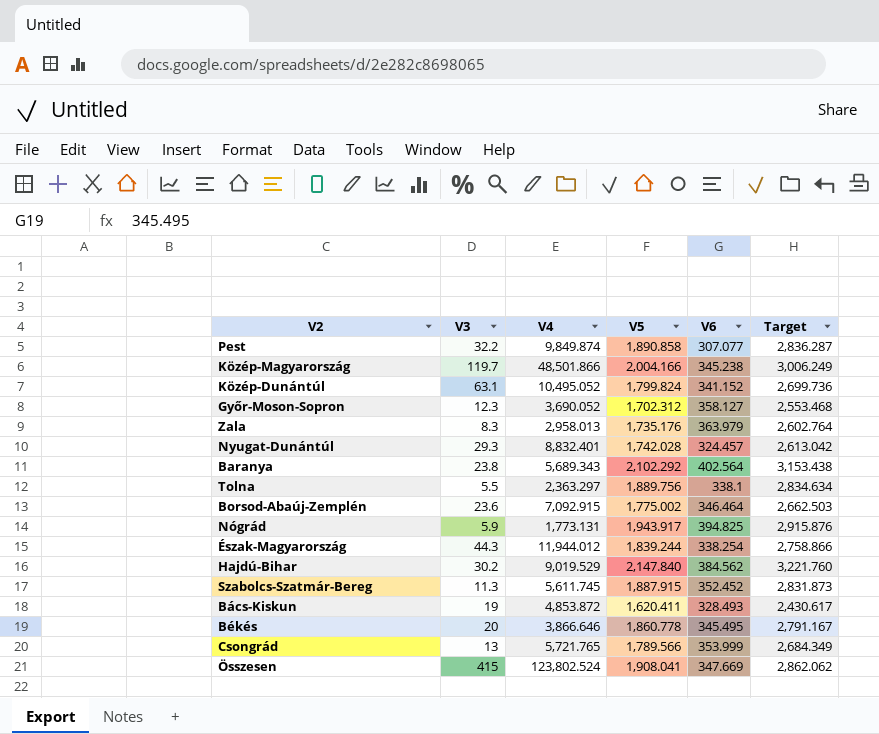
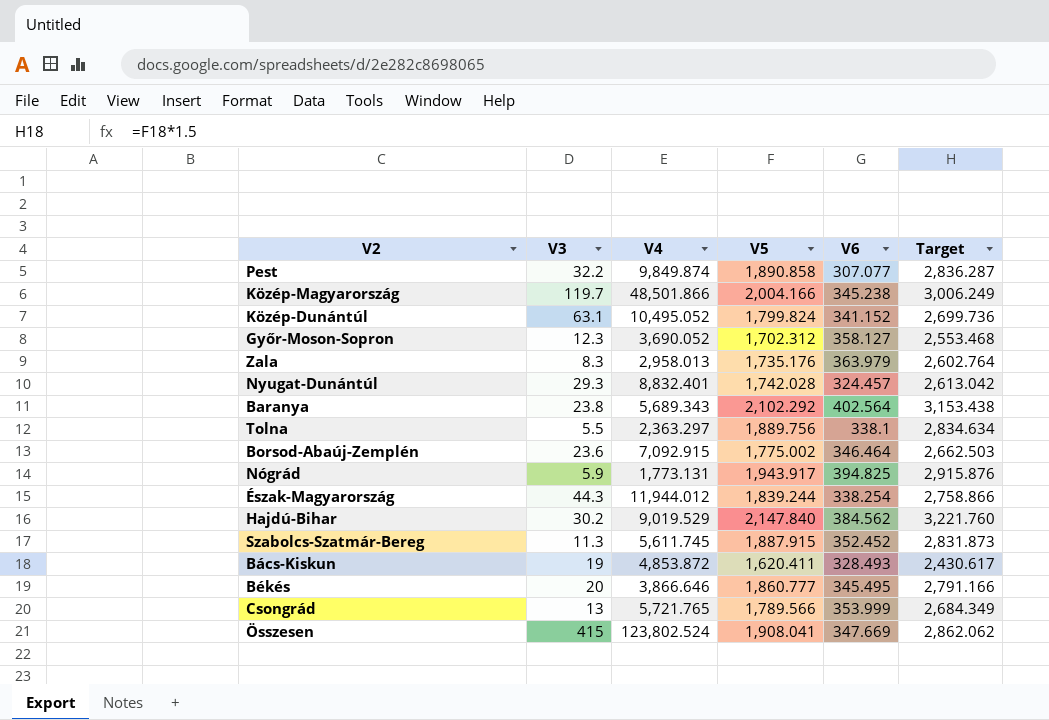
Békés | V5: 1,860.778 -> 1,860.777
Békés | Target: 2,791.167 -> 2,791.166

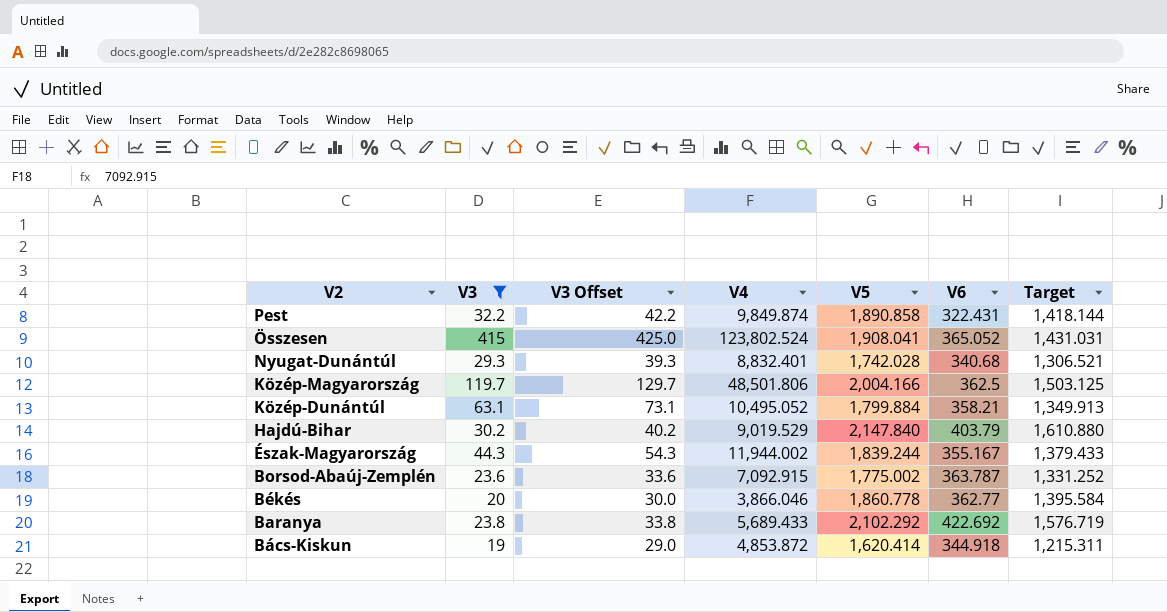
filter: none -> V3 >= 19
row order: none -> V2 descending
column V3 Offset | formula: none -> [V3] + 10
column Target | formula: [V5] * 1.5 -> [V5] * 0.75
Pest | V6: 307.077 -> 322.431
Összesen | V6: 347.669 -> 365.052
Nyugat-Dunántúl | V6: 324.457 -> 340.68
Közép-Magyarország | V4: 48,501.866 -> 48,501.806
Közép-Magyarország | V6: 345.238 -> 362.5
Közép-Dunántúl | V5: 1,799.824 -> 1,799.884
Közép-Dunántúl | V6: 341.152 -> 358.21
Hajdú-Bihar | V6: 384.562 -> 403.79
Észak-Magyarország | V4: 11,944.012 -> 11,944.002
Észak-Magyarország | V6: 338.254 -> 355.167
Borsod-Abaúj-Zemplén | V6: 346.464 -> 363.787
Békés | V4: 3,866.646 -> 3,866.046
Békés | V5: 1,860.777 -> 1,860.778
Békés | V6: 345.495 -> 362.77
Baranya | V4: 5,689.343 -> 5,689.433
Baranya | V6: 402.564 -> 422.692
Bács-Kiskun | V5: 1,620.411 -> 1,620.414
Bács-Kiskun | V6: 328.493 -> 344.918

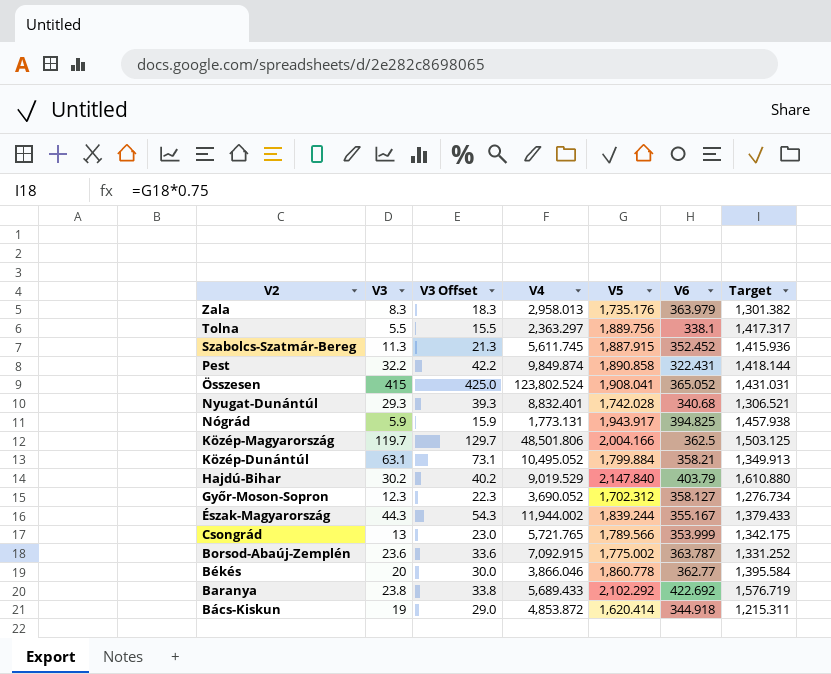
filter: V3 >= 19 -> none

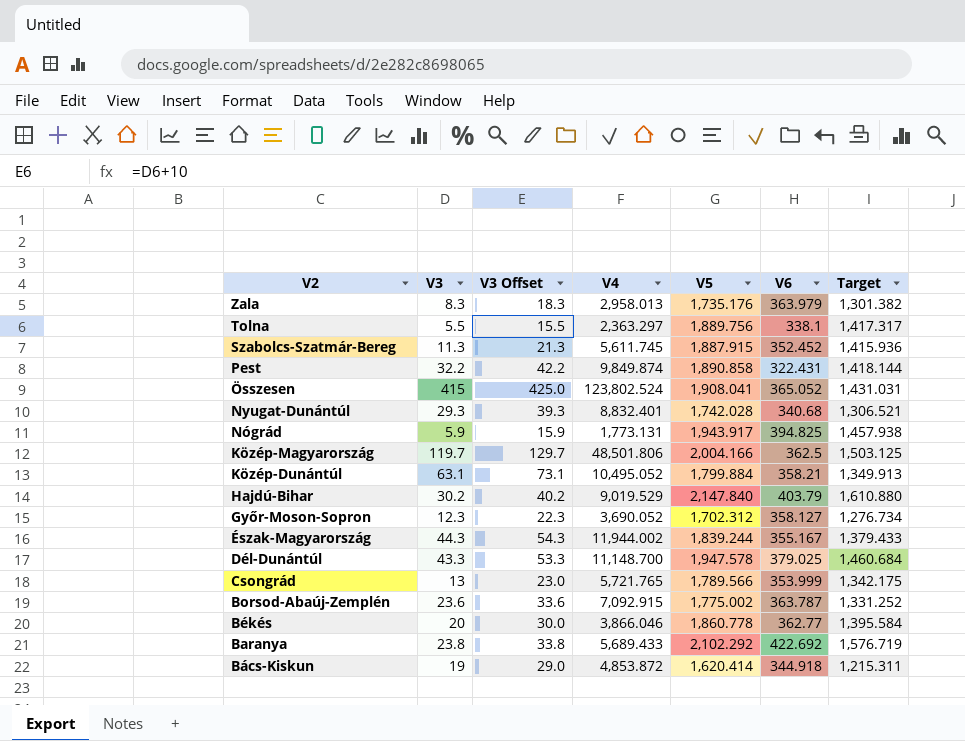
row Dél-Dunántúl: none -> 43.3 | 53.3 | 11,148.700 | 1,947.578 | 379.025 | 1,460.684

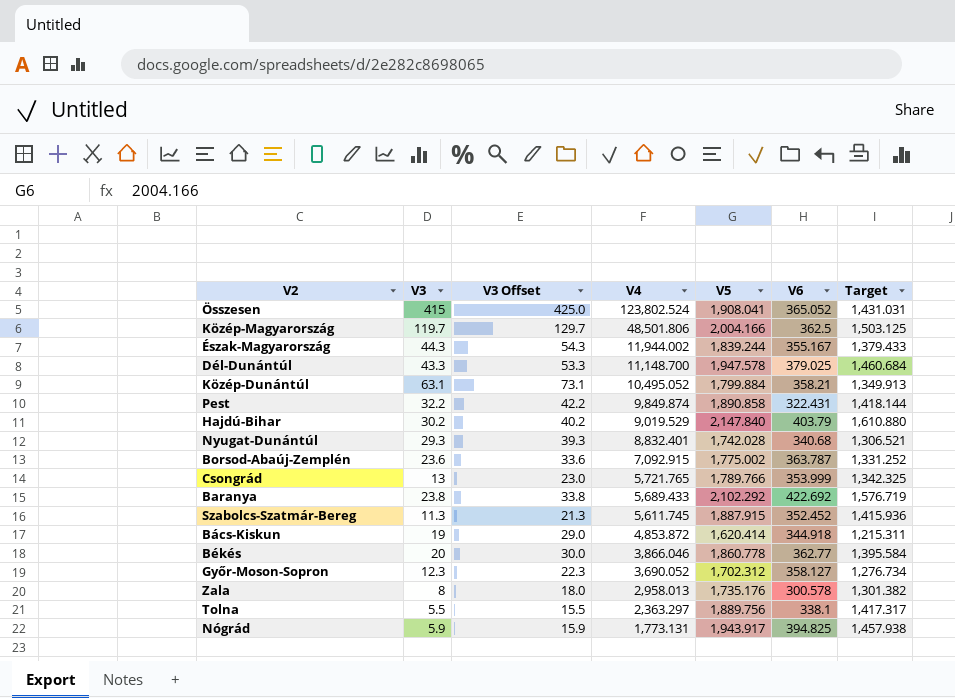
row order: V2 descending -> V4 descending
Csongrád | V5: 1,789.566 -> 1,789.766
Csongrád | Target: 1,342.175 -> 1,342.325
Zala | V3: 8.3 -> 8
Zala | V3 Offset: 18.3 -> 18.0
Zala | V6: 363.979 -> 300.578

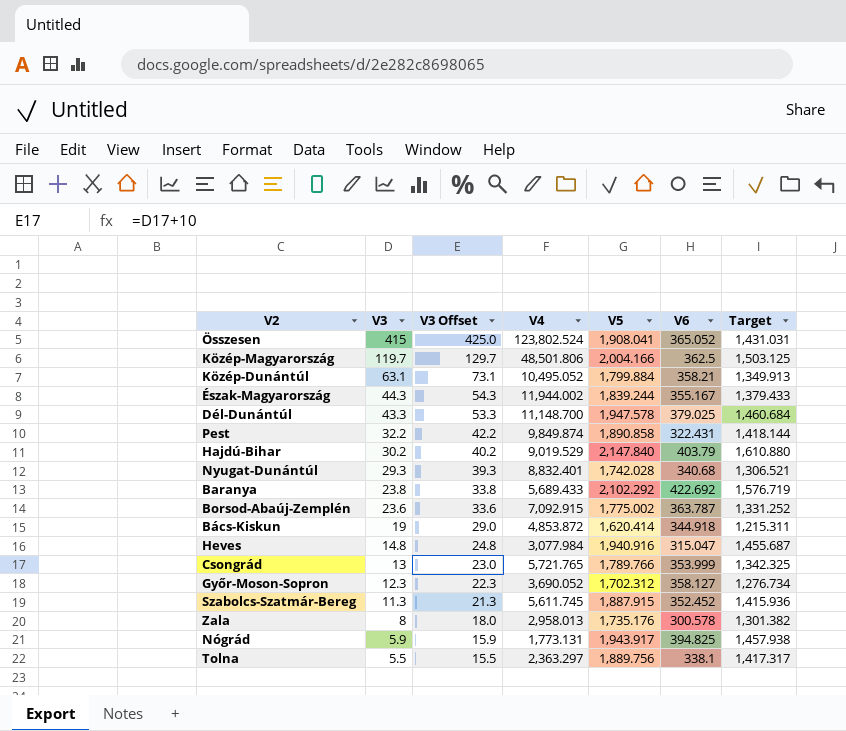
row order: V4 descending -> V3 descending
row Békés: 20 | 30.0 | 3,866.046 | 1,860.778 | 362.77 | 1,395.584 -> none
row Heves: none -> 14.8 | 24.8 | 3,077.984 | 1,940.916 | 315.047 | 1,455.687

